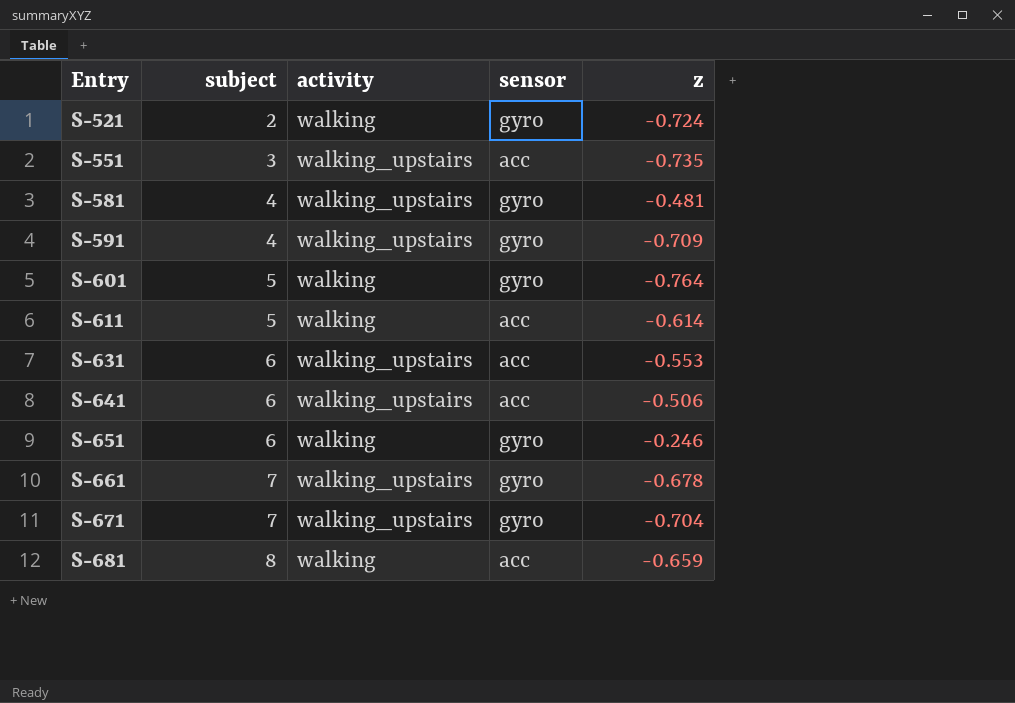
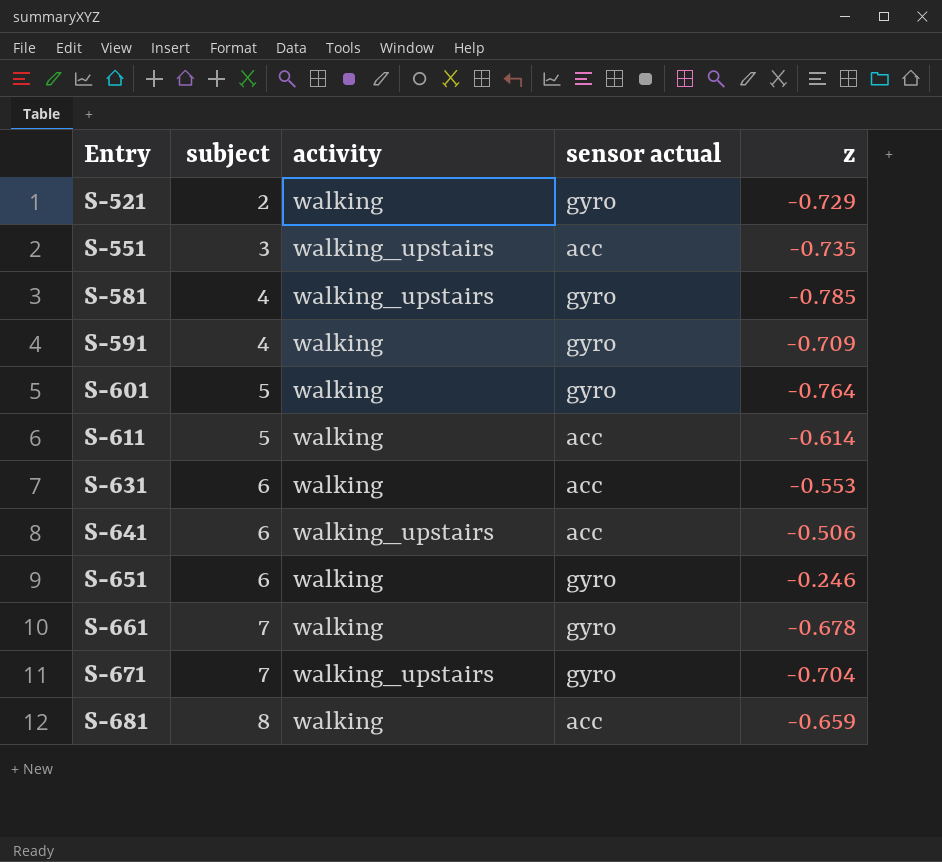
column name: sensor -> sensor actual
S-521 | z: -0.724 -> -0.729
S-581 | z: -0.481 -> -0.785
S-591 | activity: walking_upstairs -> walking
S-631 | activity: walking_upstairs -> walking
S-661 | activity: walking_upstairs -> walking

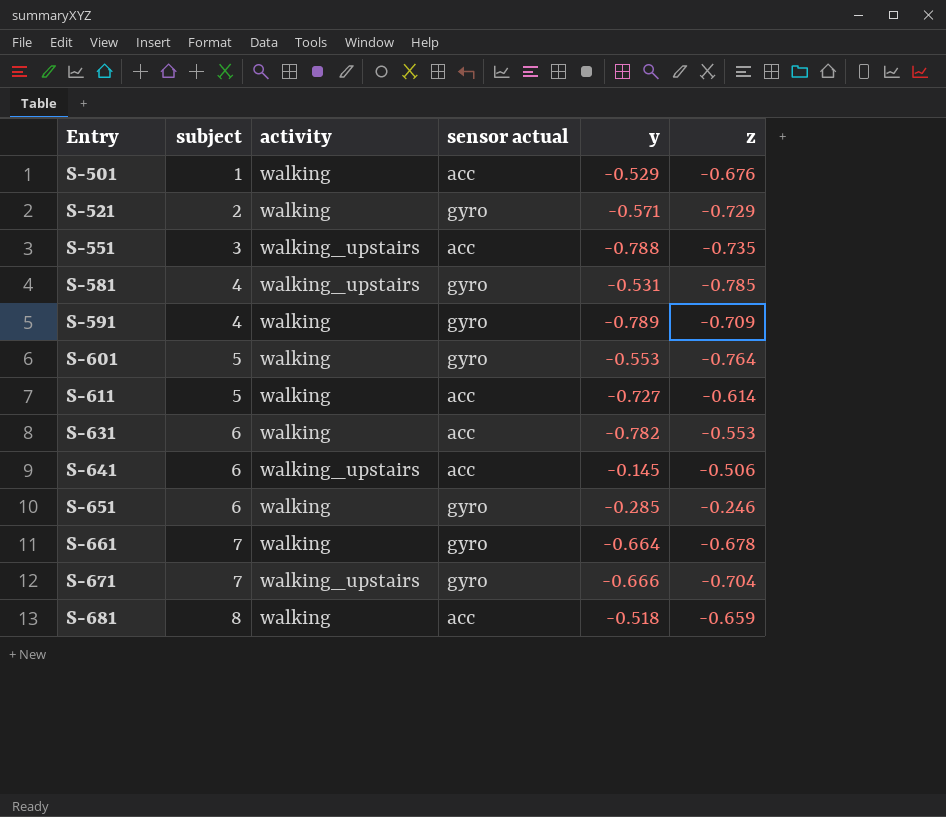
column y | position: none -> 5
row S-501: none -> 1 | walking | acc | -0.529 | -0.676

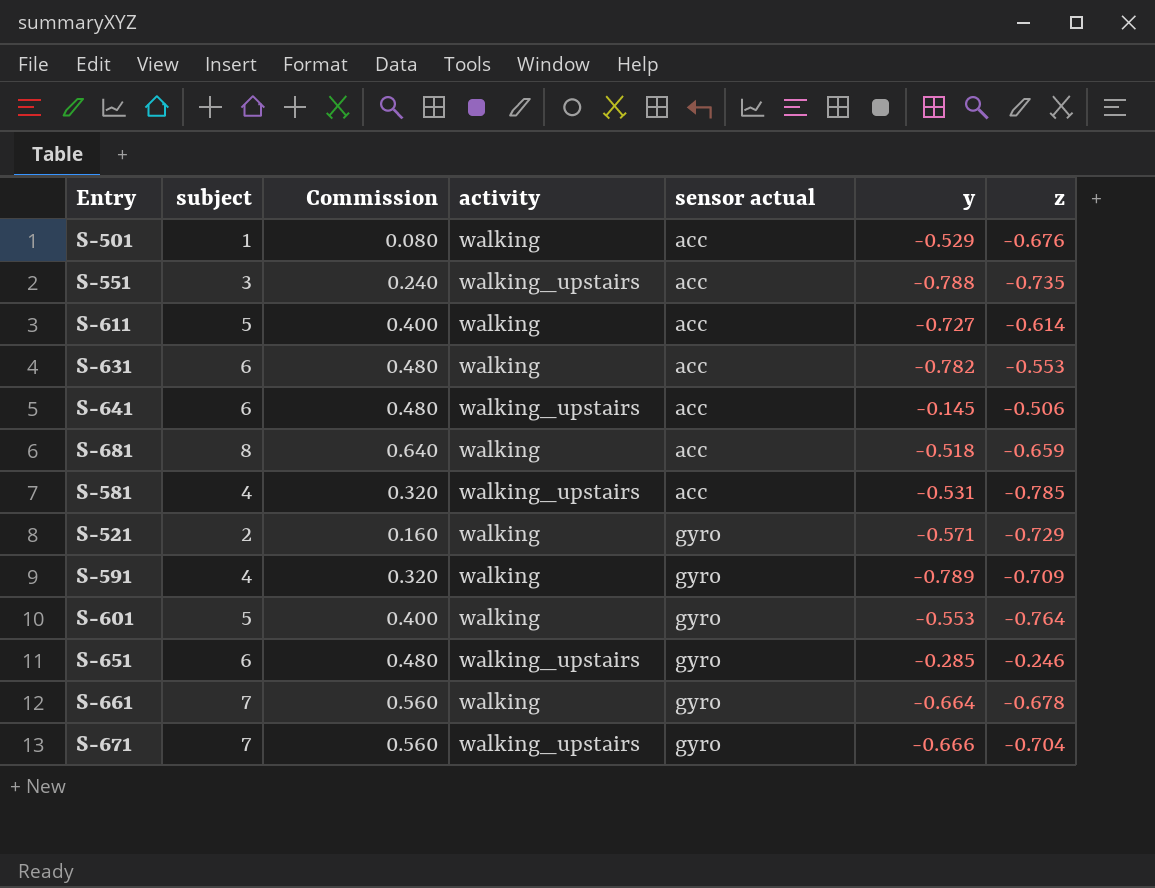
row order: Entry ascending -> sensor actual ascending
column Commission | formula: none -> [subject] * 0.08
S-581 | sensor actual: gyro -> acc
S-651 | activity: walking -> walking_upstairs

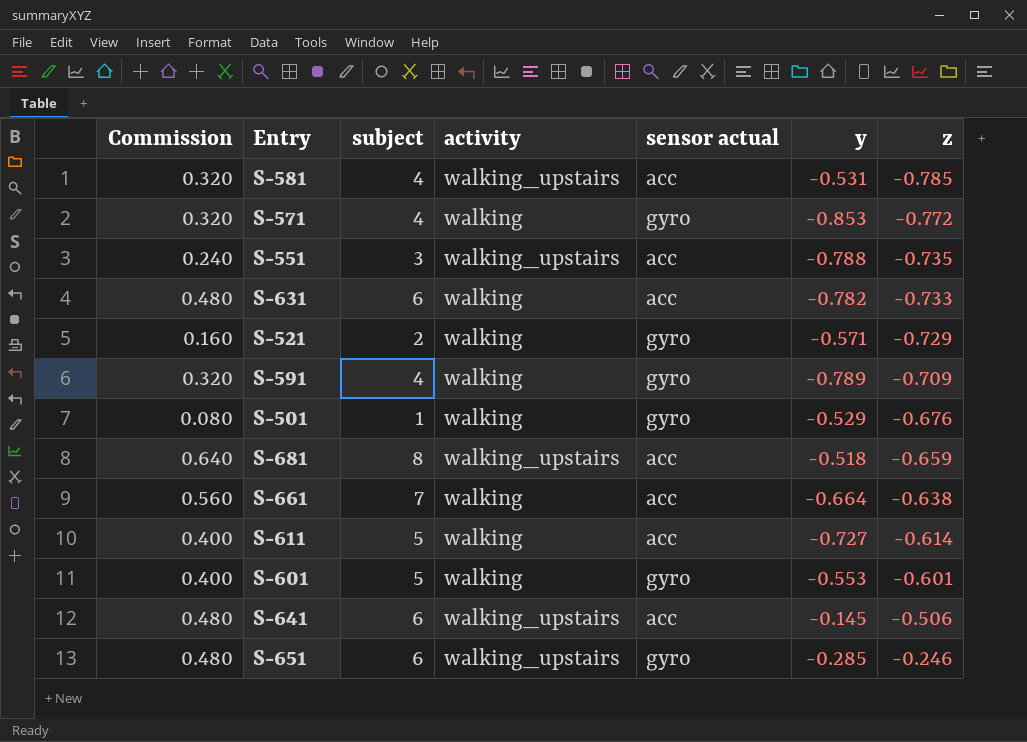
row order: sensor actual ascending -> z ascending
column Commission | position: 3 -> 1
row S-671: 7 | 0.560 | walking_upstairs | gyro | -0.666 | -0.704 -> none
row S-571: none -> 0.320 | 4 | walking | gyro | -0.853 | -0.772
S-631 | z: -0.553 -> -0.733
S-501 | sensor actual: acc -> gyro
S-681 | activity: walking -> walking_upstairs
S-661 | sensor actual: gyro -> acc
S-661 | z: -0.678 -> -0.638
S-601 | z: -0.764 -> -0.601

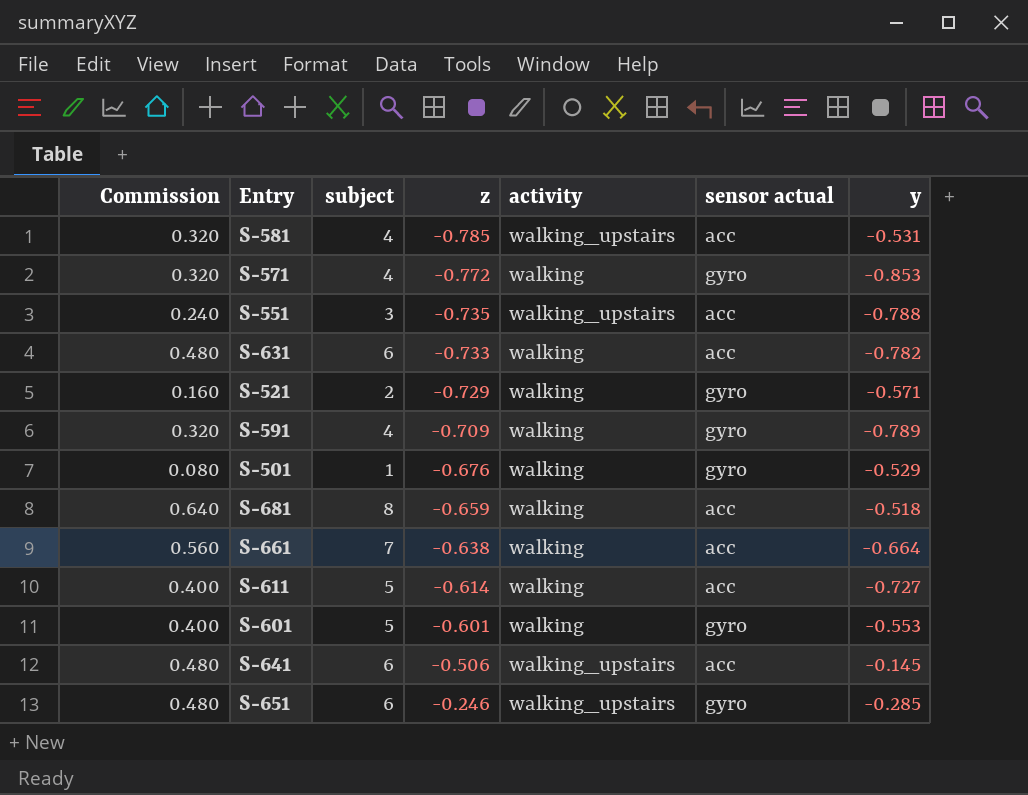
column z | position: 7 -> 4
S-681 | activity: walking_upstairs -> walking

